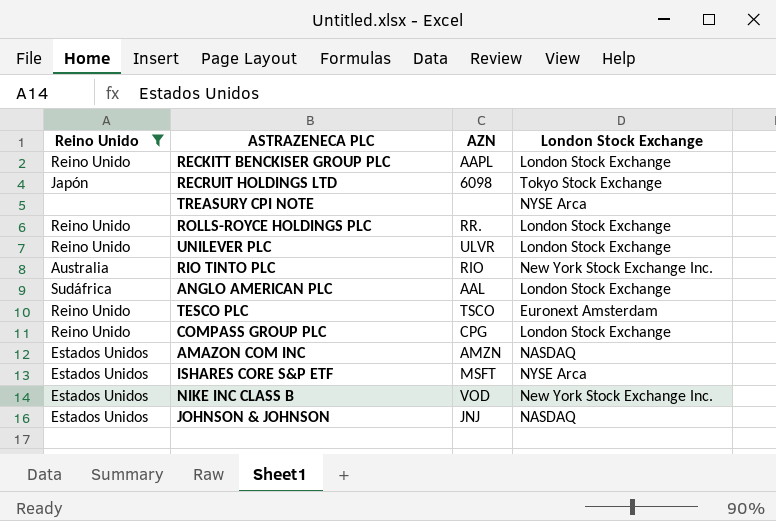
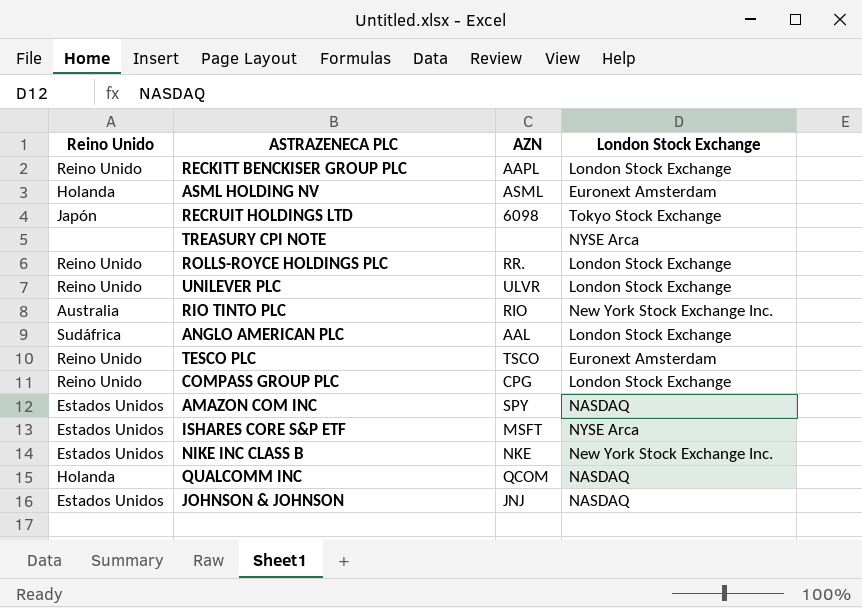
filter: Reino Unido != Holanda -> none
AMAZON COM INC | AZN: AMZN -> SPY
NIKE INC CLASS B | AZN: VOD -> NKE

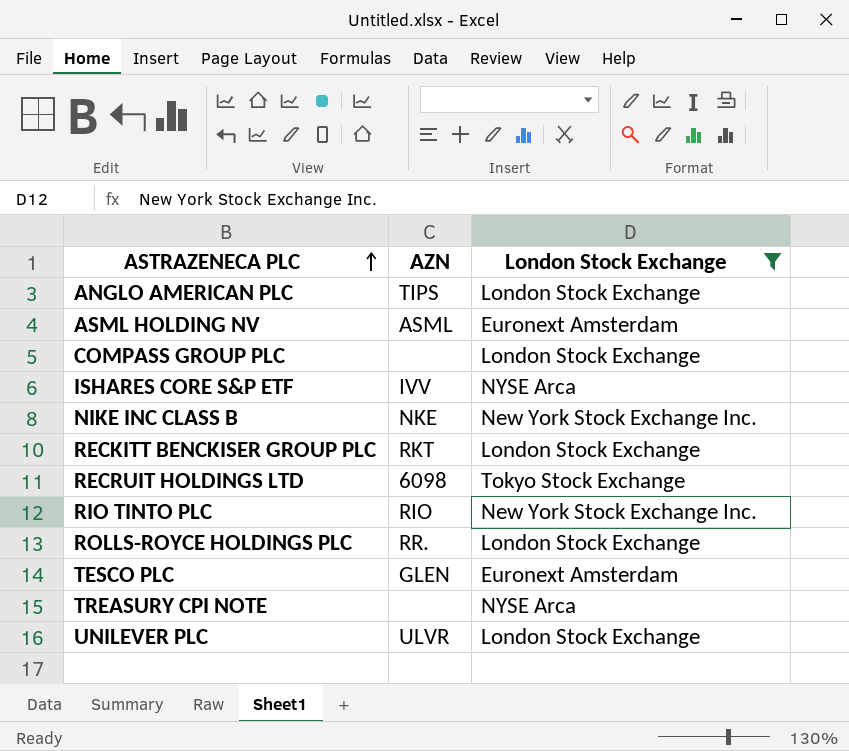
filter: none -> London Stock Exchange != NASDAQ
row order: none -> ASTRAZENECA PLC ascending
column Reino Unido | position: 1 -> none
ANGLO AMERICAN PLC | AZN: AAL -> TIPS
COMPASS GROUP PLC | AZN: CPG -> none
ISHARES CORE S&P ETF | AZN: MSFT -> IVV
RECKITT BENCKISER GROUP PLC | AZN: AAPL -> RKT
TESCO PLC | AZN: TSCO -> GLEN

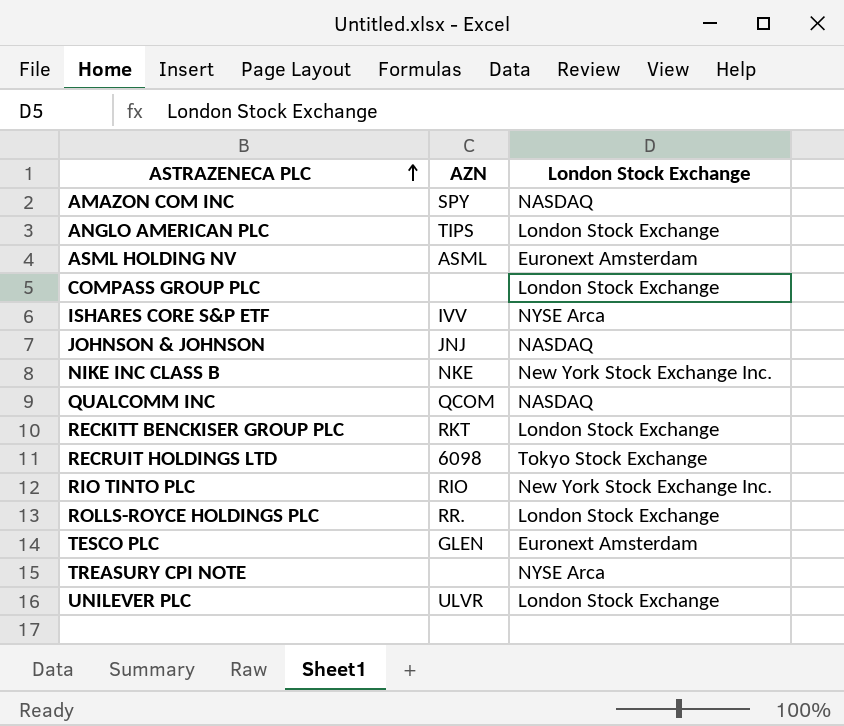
filter: London Stock Exchange != NASDAQ -> none

